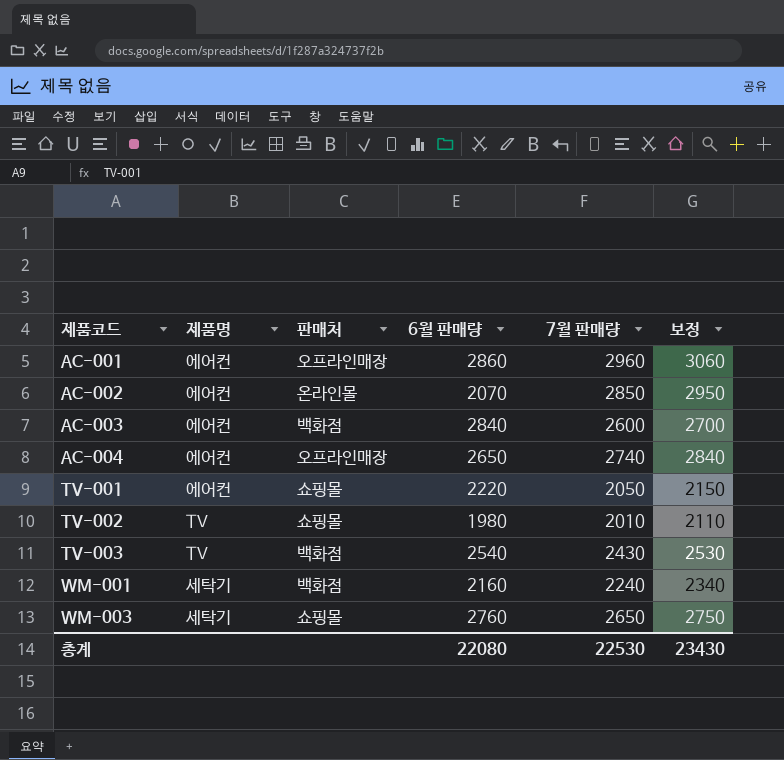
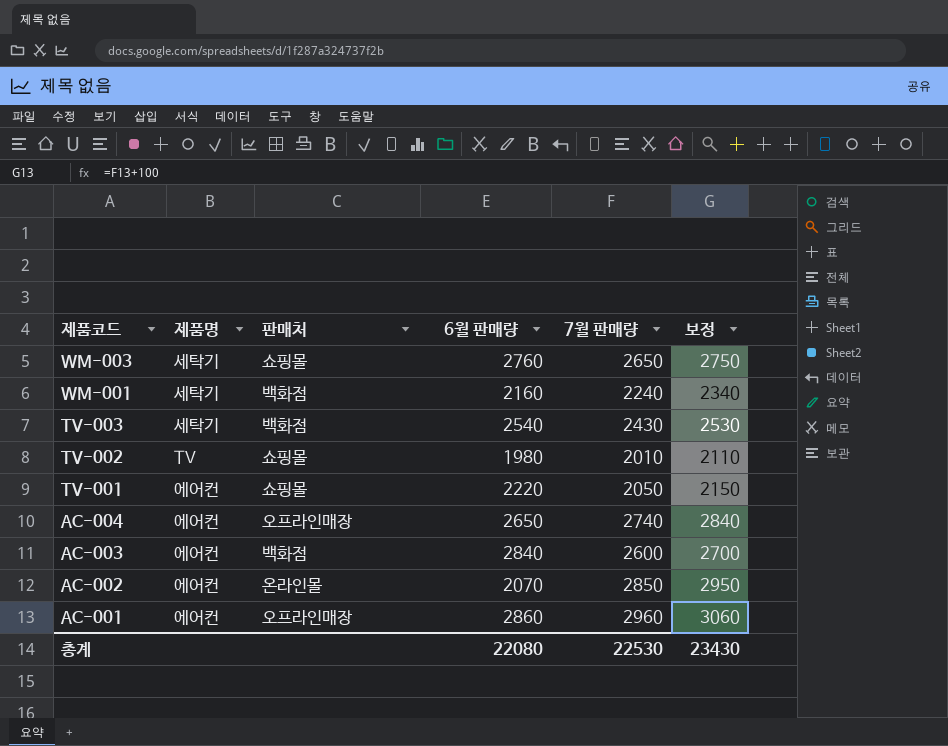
row order: 제품코드 ascending -> 제품코드 descending
TV-003 | 제품명: TV -> 세탁기

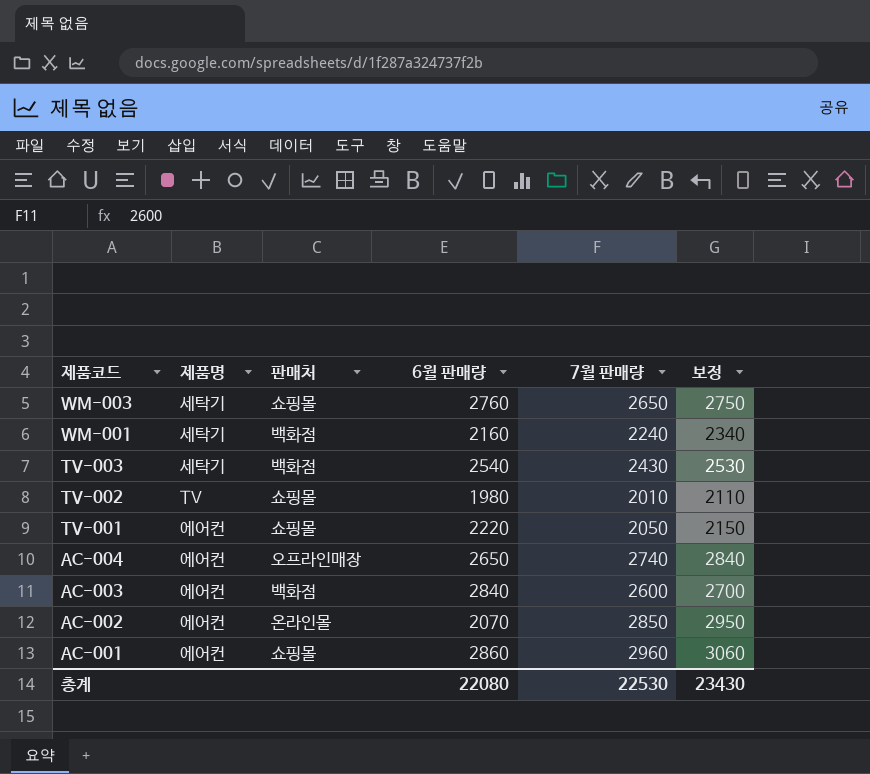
AC-001 | 판매처: 오프라인매장 -> 쇼핑몰

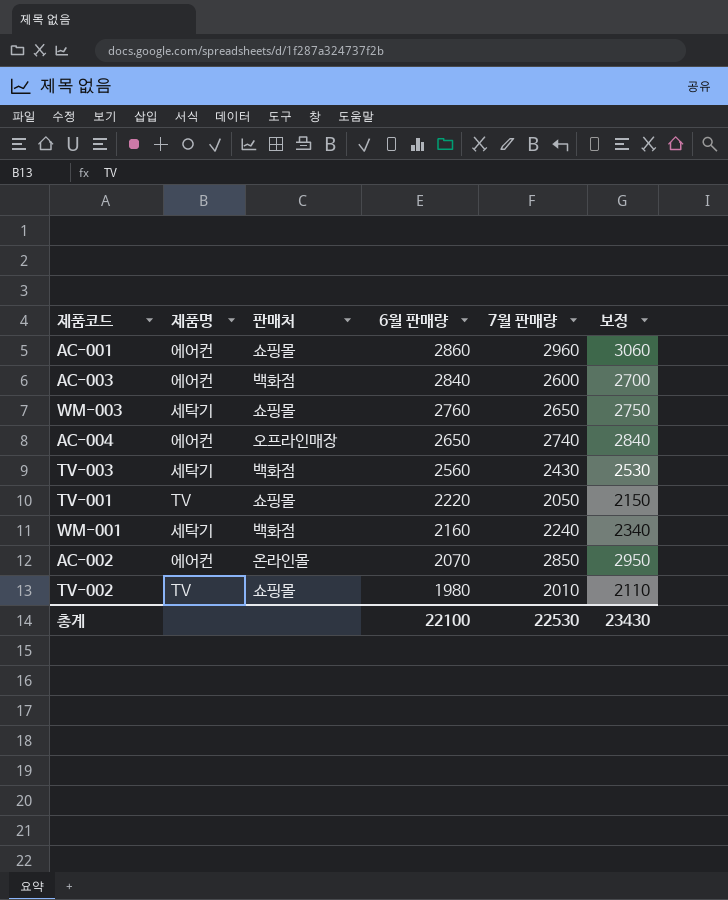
row order: 제품코드 descending -> 6월 판매량 descending
TV-003 | 6월 판매량: 2540 -> 2560
TV-001 | 제품명: 에어컨 -> TV
총계 | 6월 판매량: 22080 -> 22100

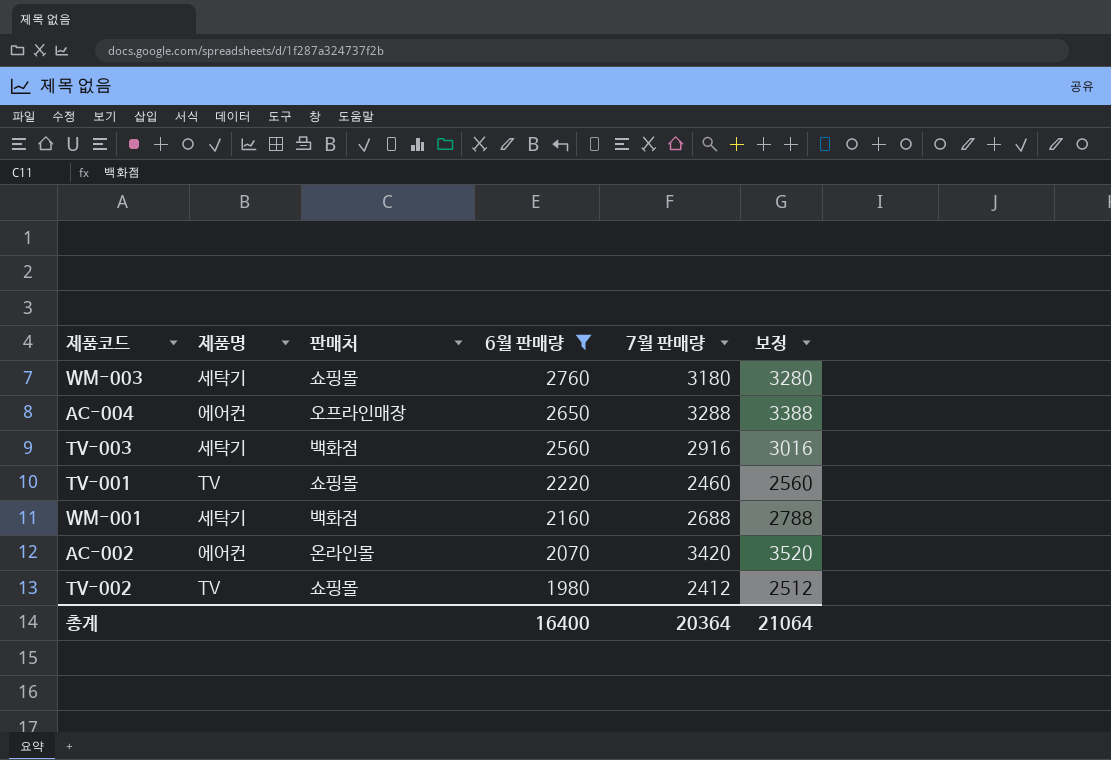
filter: none -> 6월 판매량 <= 2760
WM-003 | 7월 판매량: 2650 -> 3180
WM-003 | 보정: 2750 -> 3280
AC-004 | 7월 판매량: 2740 -> 3288
AC-004 | 보정: 2840 -> 3388
TV-003 | 7월 판매량: 2430 -> 2916
TV-003 | 보정: 2530 -> 3016
TV-001 | 7월 판매량: 2050 -> 2460
TV-001 | 보정: 2150 -> 2560
WM-001 | 7월 판매량: 2240 -> 2688
WM-001 | 보정: 2340 -> 2788
AC-002 | 7월 판매량: 2850 -> 3420
AC-002 | 보정: 2950 -> 3520
TV-002 | 7월 판매량: 2010 -> 2412
TV-002 | 보정: 2110 -> 2512
총계 | 6월 판매량: 22100 -> 16400
총계 | 7월 판매량: 22530 -> 20364
총계 | 보정: 23430 -> 21064

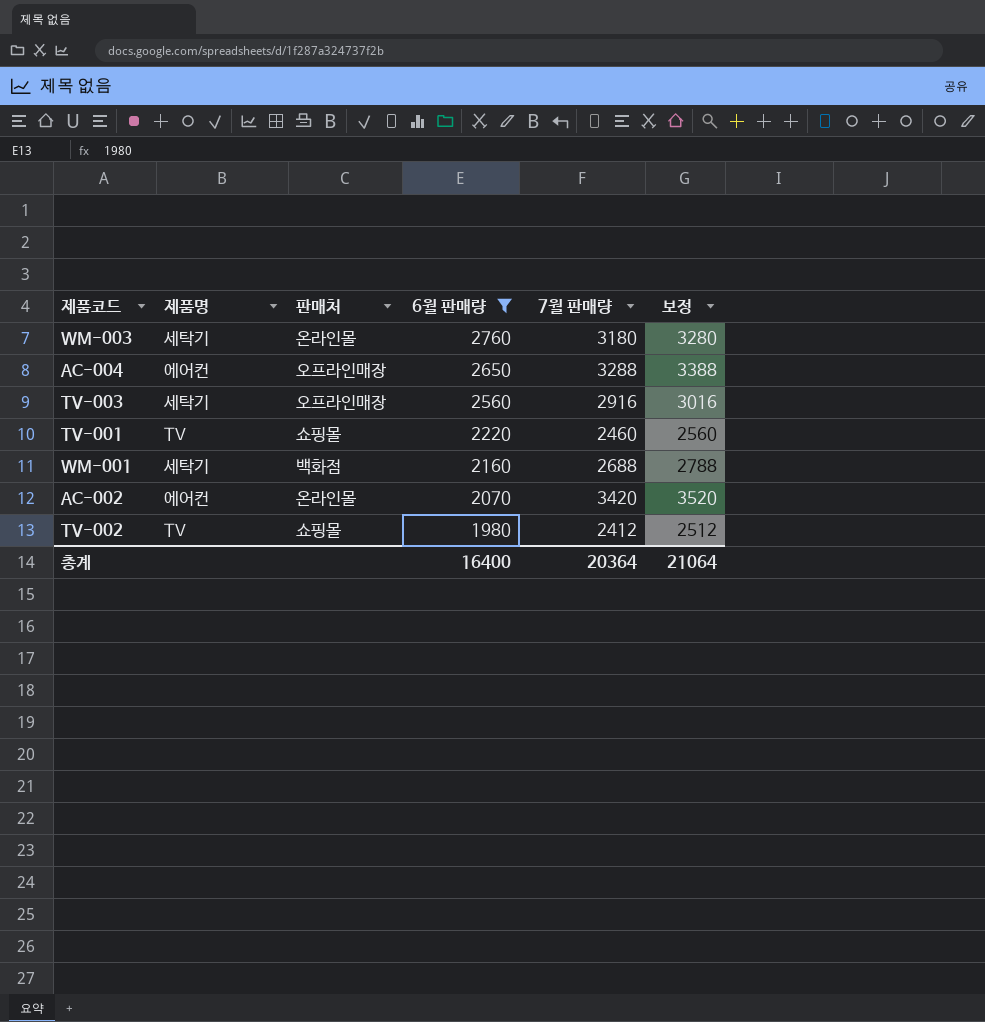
WM-003 | 판매처: 쇼핑몰 -> 온라인몰
TV-003 | 판매처: 백화점 -> 오프라인매장

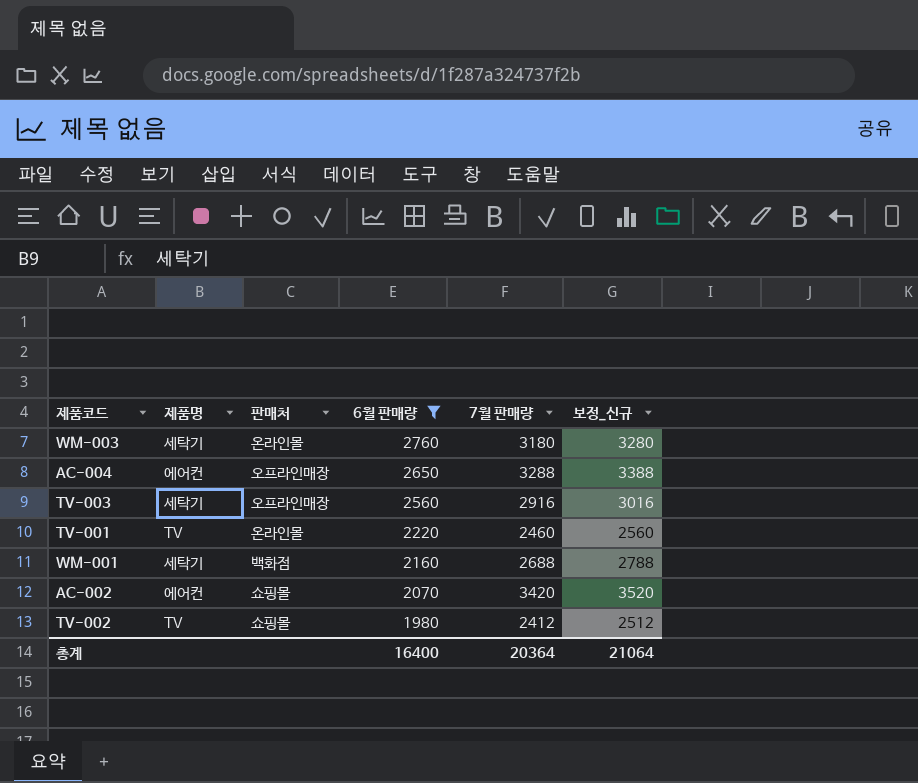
column name: 보정 -> 보정_신규
TV-001 | 판매처: 쇼핑몰 -> 온라인몰
AC-002 | 판매처: 온라인몰 -> 쇼핑몰

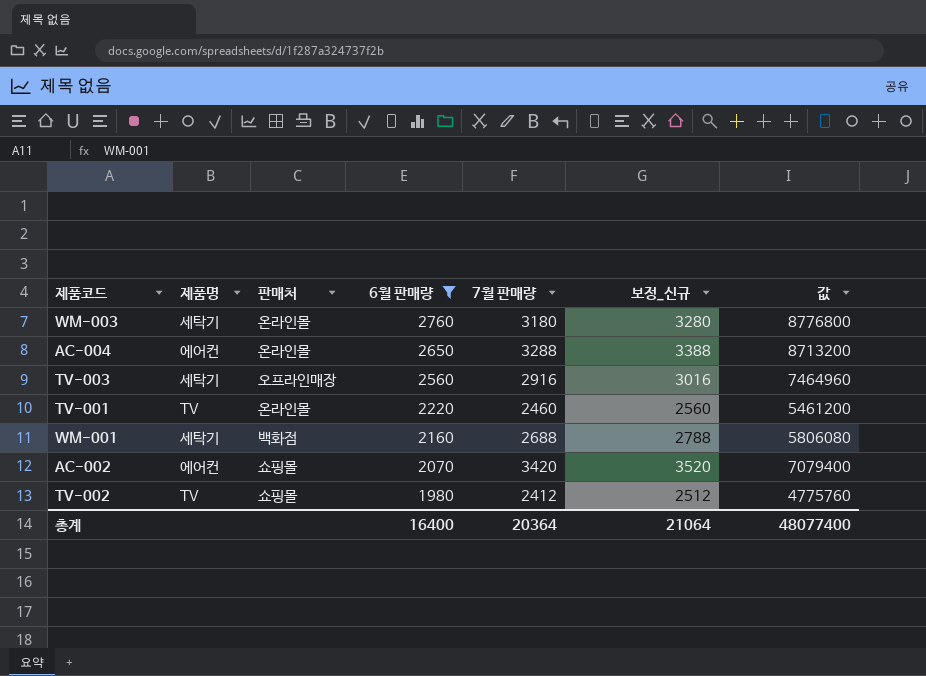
column 값 | formula: none -> [6월 판매량] * [7월 판매량]
AC-004 | 판매처: 오프라인매장 -> 온라인몰

